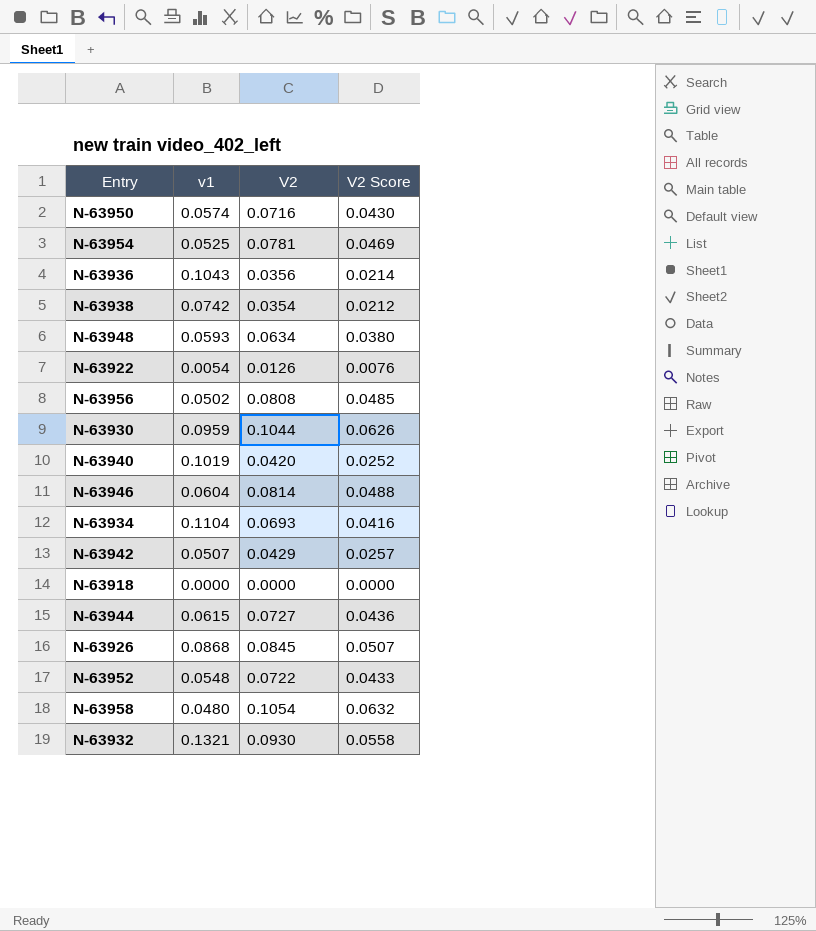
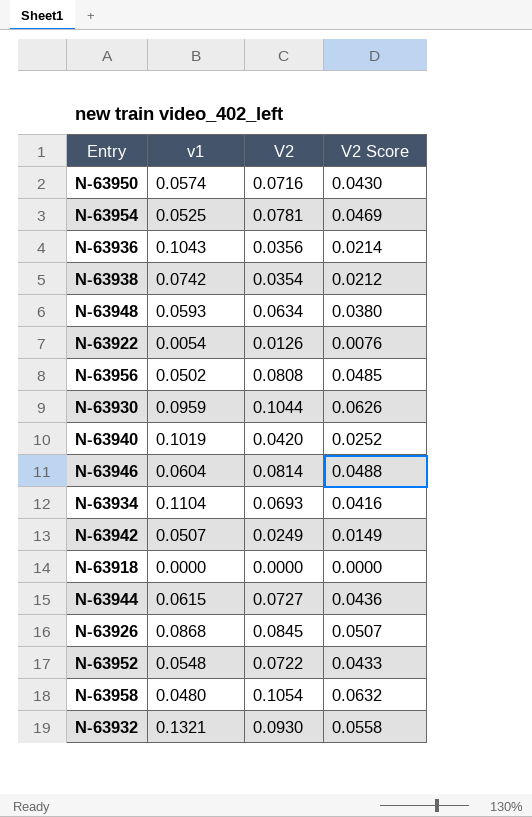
N-63942 | V2: 0.0429 -> 0.0249
N-63942 | V2 Score: 0.0257 -> 0.0149

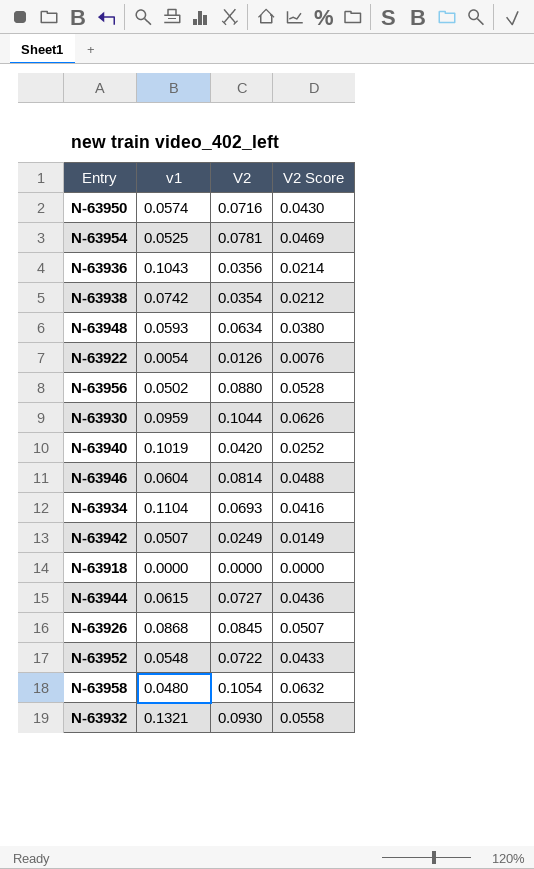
N-63956 | V2: 0.0808 -> 0.0880
N-63956 | V2 Score: 0.0485 -> 0.0528

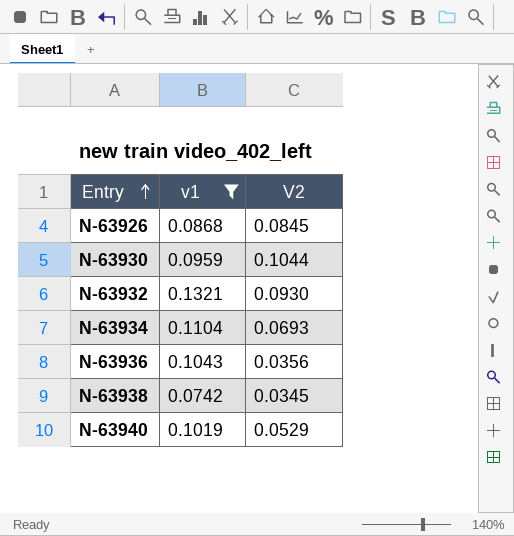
filter: none -> v1 >= 0.0742
row order: none -> Entry ascending
column V2 Score | formula: [V2] * 0.6 -> none
N-63938 | V2: 0.0354 -> 0.0345
N-63940 | V2: 0.0420 -> 0.0529

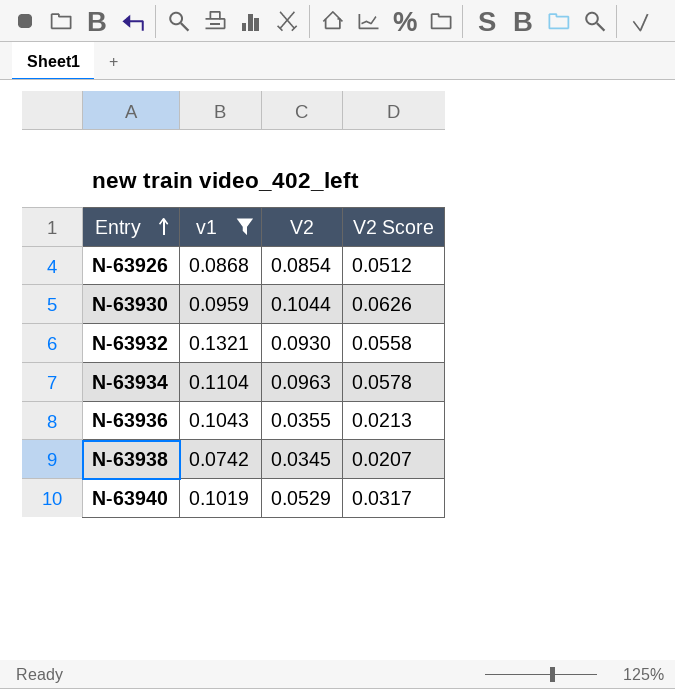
column V2 Score | formula: none -> [V2] * 0.6
N-63926 | V2: 0.0845 -> 0.0854
N-63934 | V2: 0.0693 -> 0.0963
N-63936 | V2: 0.0356 -> 0.0355

